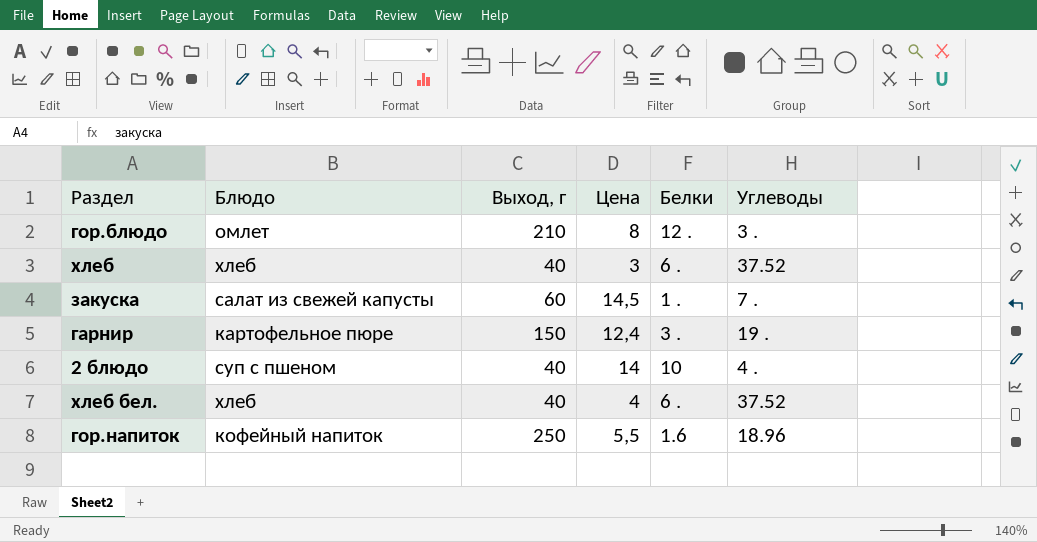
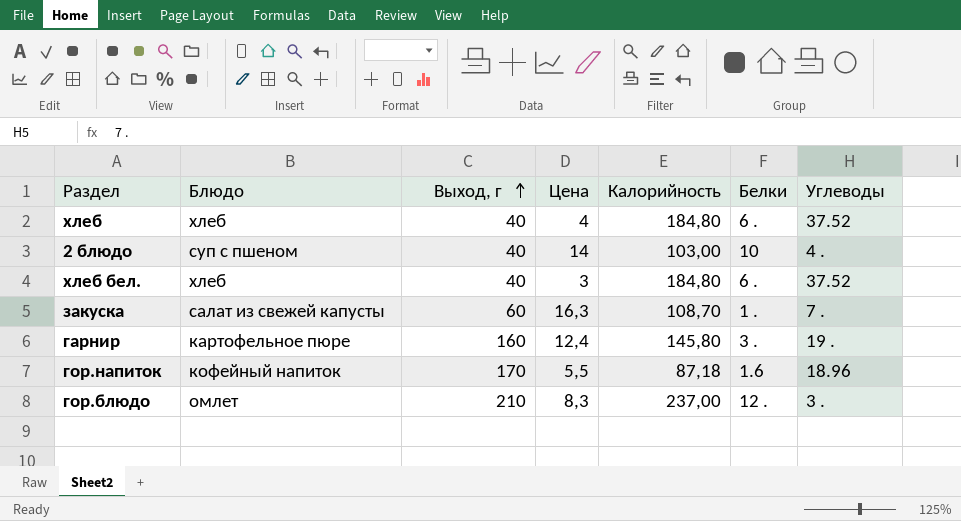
row order: none -> Выход, г ascending
column Калорийность | position: none -> 5
хлеб | Цена: 3 -> 4
хлеб бел. | Цена: 4 -> 3
закуска | Цена: 14,5 -> 16,3
гарнир | Выход, г: 150 -> 160
гор.напиток | Выход, г: 250 -> 170
гор.блюдо | Цена: 8 -> 8,3

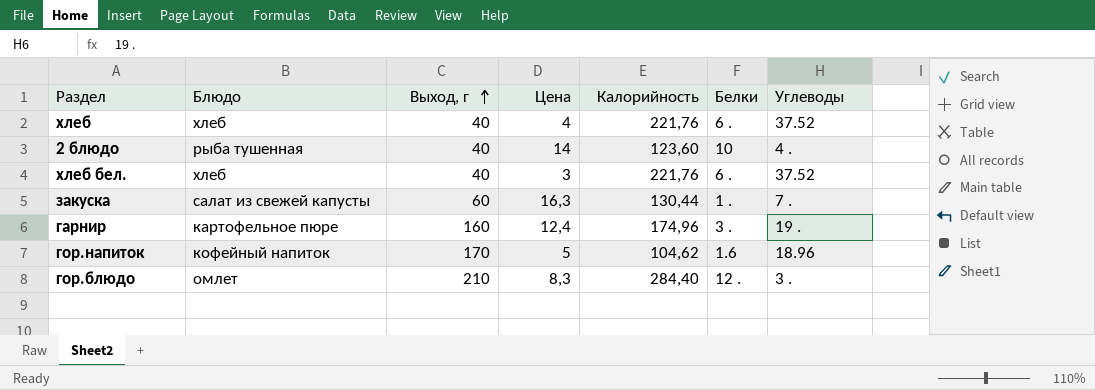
хлеб | Калорийность: 184,80 -> 221,76
2 блюдо | Блюдо: суп с пшеном -> рыба тушенная
2 блюдо | Калорийность: 103,00 -> 123,60
хлеб бел. | Калорийность: 184,80 -> 221,76
закуска | Калорийность: 108,70 -> 130,44
гарнир | Калорийность: 145,80 -> 174,96
гор.напиток | Цена: 5,5 -> 5
гор.напиток | Калорийность: 87,18 -> 104,62
гор.блюдо | Калорийность: 237,00 -> 284,40

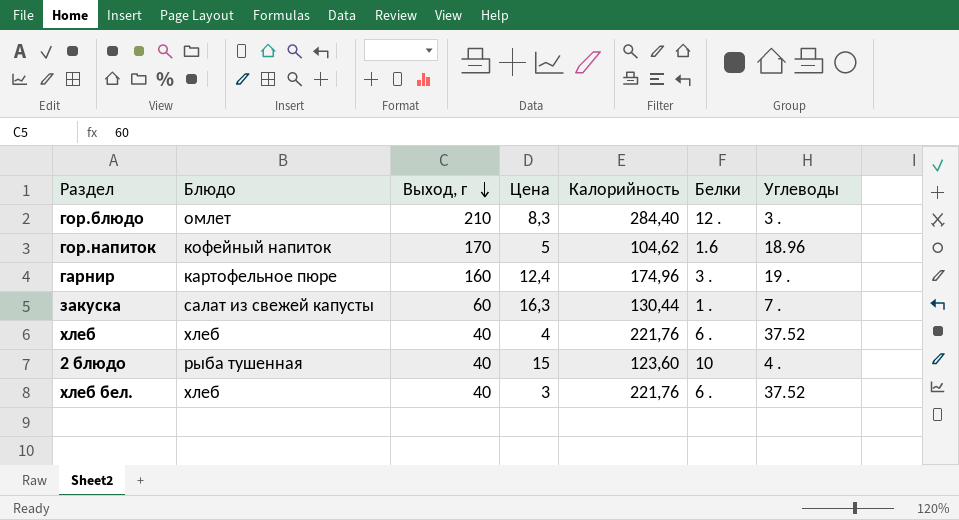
row order: Выход, г ascending -> Выход, г descending
2 блюдо | Цена: 14 -> 15

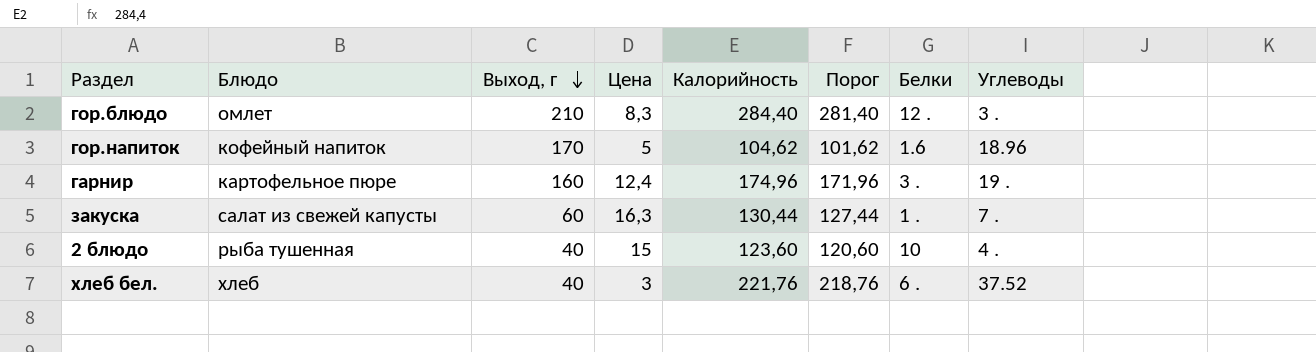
column Порог | formula: none -> [Калорийность] - 3
row хлеб: хлеб | 40 | 4 | 221,76 | 6 . | 37.52 -> none

